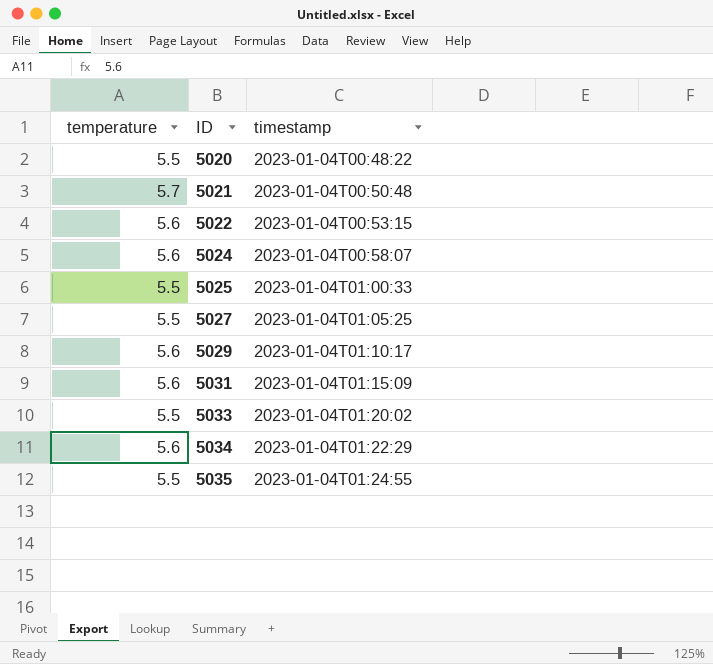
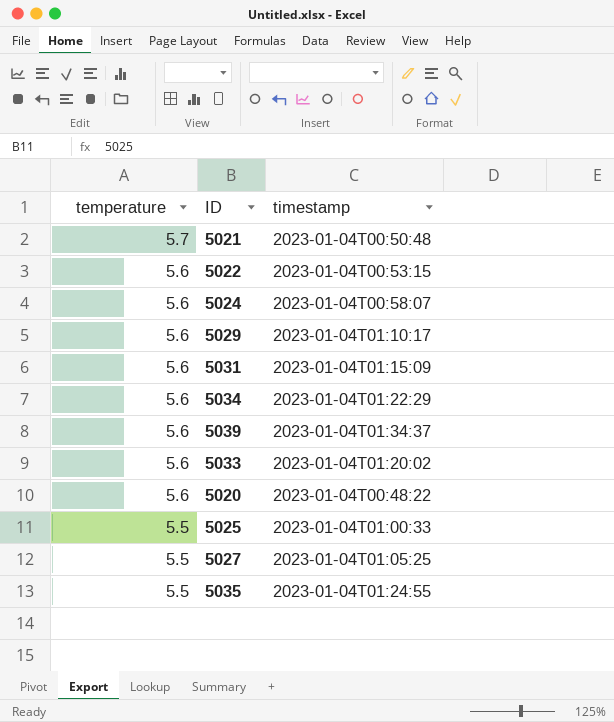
row order: ID ascending -> temperature descending
row 5039: none -> 5.6 | 2023-01-04T01:34:37
5033 | temperature: 5.5 -> 5.6
5020 | temperature: 5.5 -> 5.6

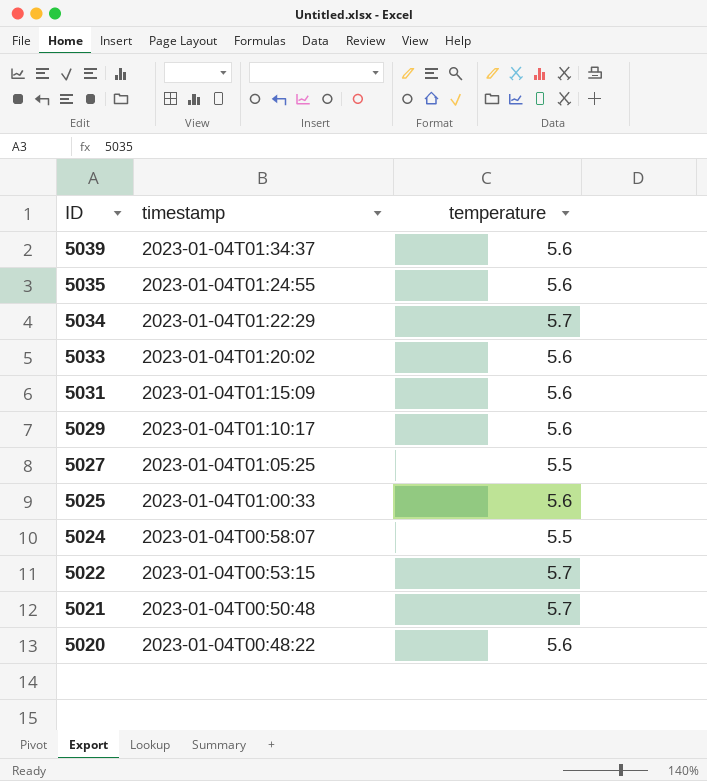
row order: temperature descending -> ID descending
column temperature | position: 1 -> 3
5035 | temperature: 5.5 -> 5.6
5034 | temperature: 5.6 -> 5.7
5025 | temperature: 5.5 -> 5.6
5024 | temperature: 5.6 -> 5.5
5022 | temperature: 5.6 -> 5.7

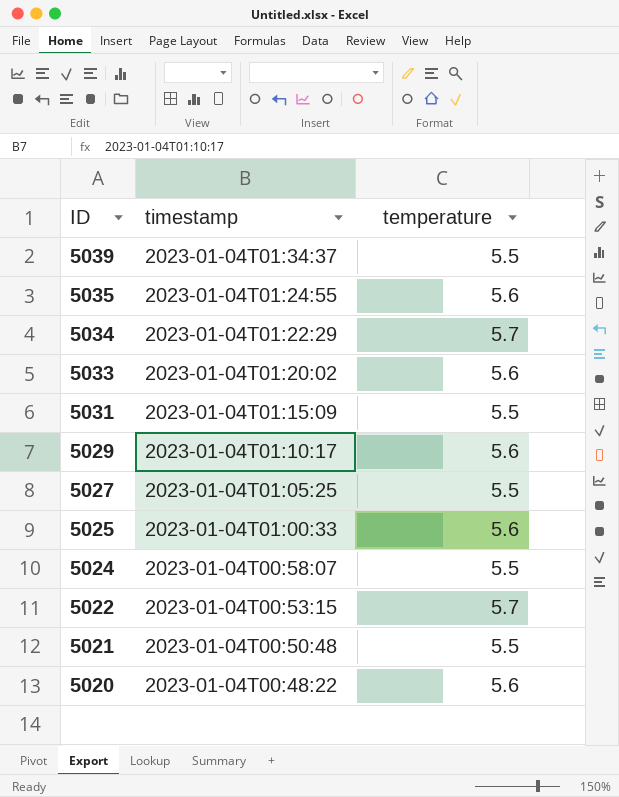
5039 | temperature: 5.6 -> 5.5
5031 | temperature: 5.6 -> 5.5
5021 | temperature: 5.7 -> 5.5

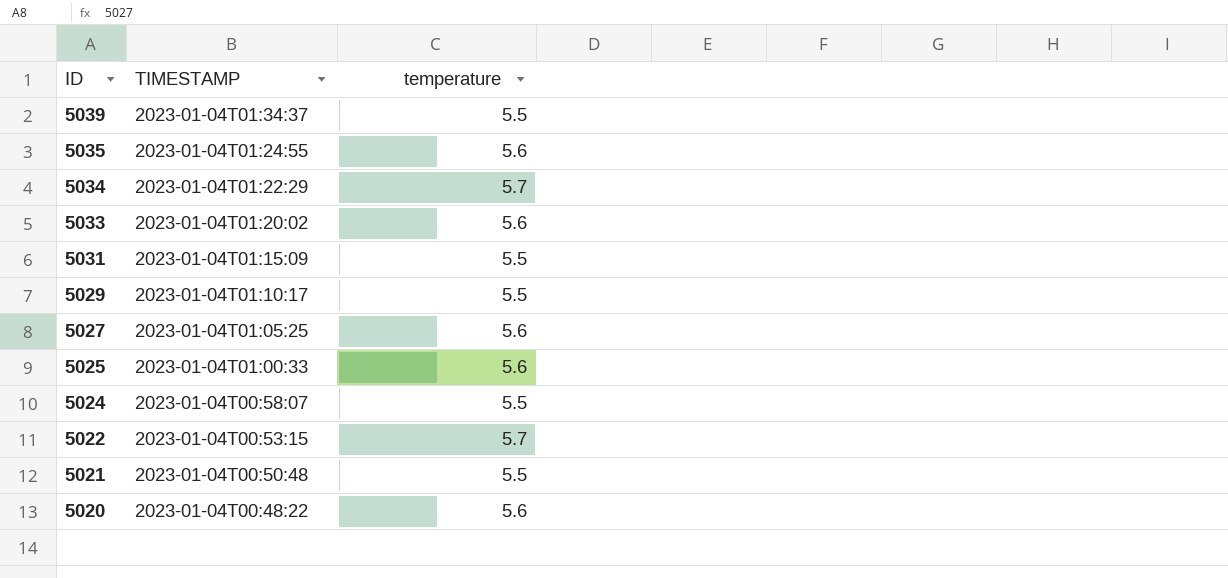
column name: timestamp -> TIMESTAMP
5029 | temperature: 5.6 -> 5.5
5027 | temperature: 5.5 -> 5.6

